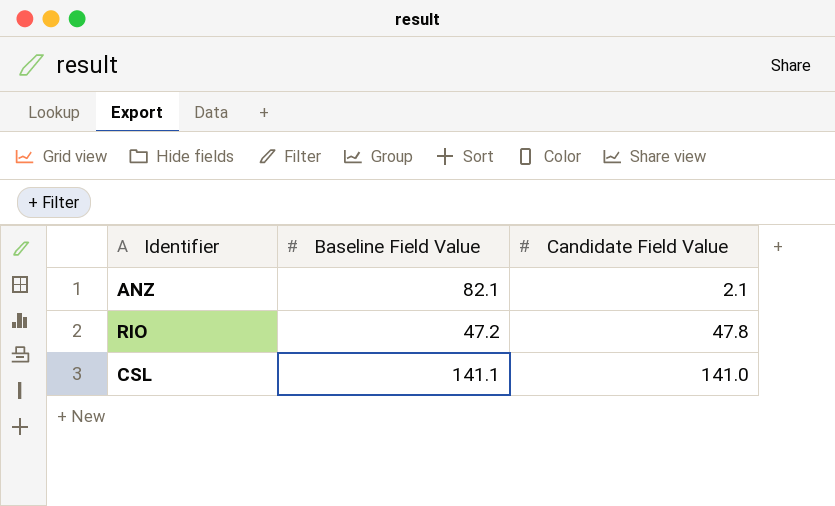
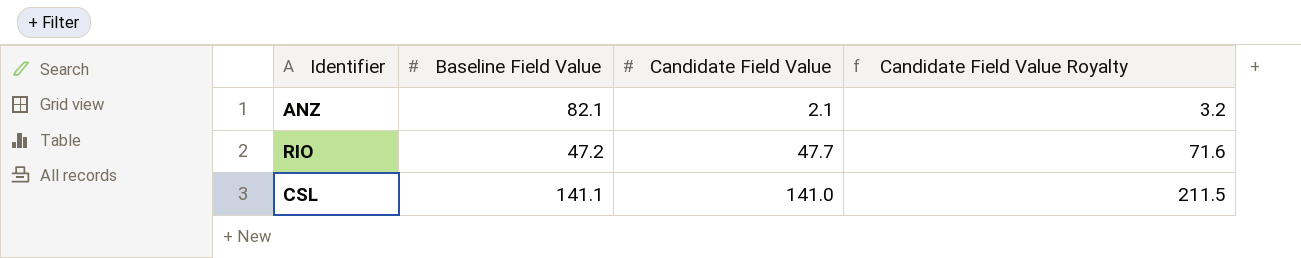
column Candidate Field Value Royalty | formula: none -> [Candidate Field Value] * 1.5
RIO | Candidate Field Value: 47.8 -> 47.7

